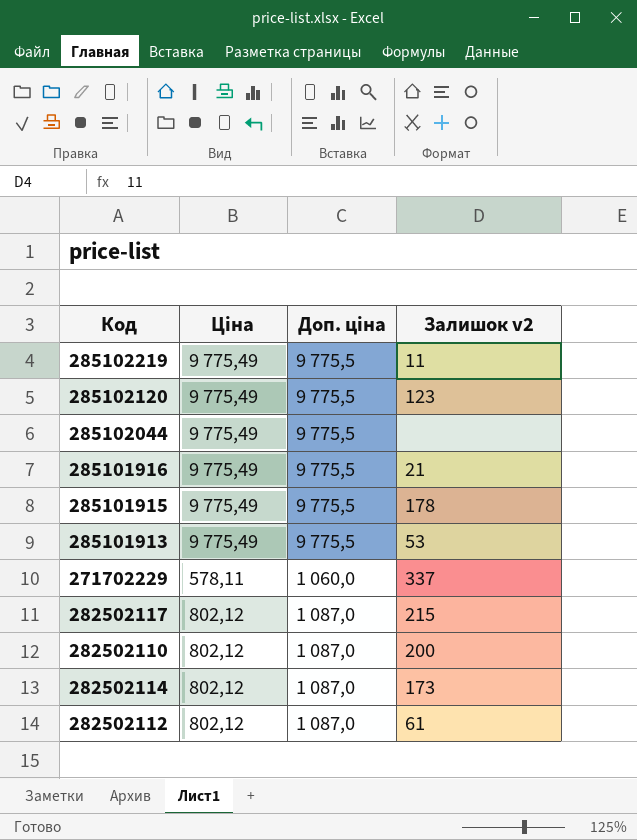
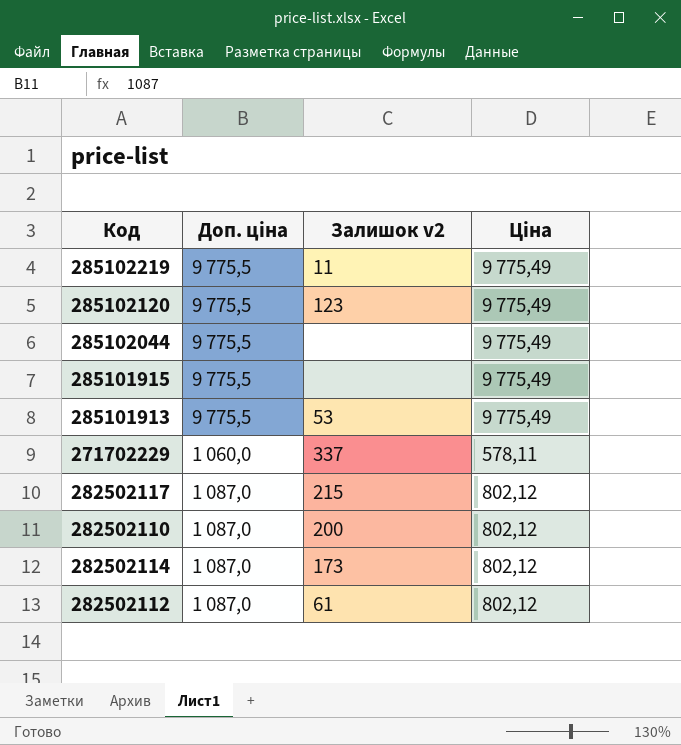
column Ціна | position: 2 -> 4
row 285101916: 9 775,49 | 9 775,5 | 21 -> none
285101915 | Залишок v2: 178 -> none

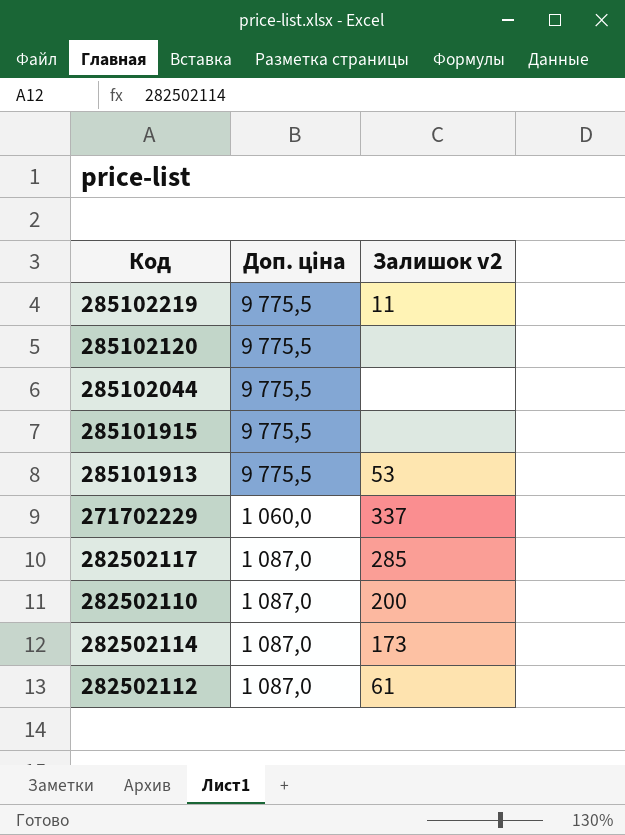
column Ціна | position: 4 -> none
285102120 | Залишок v2: 123 -> none
282502117 | Залишок v2: 215 -> 285

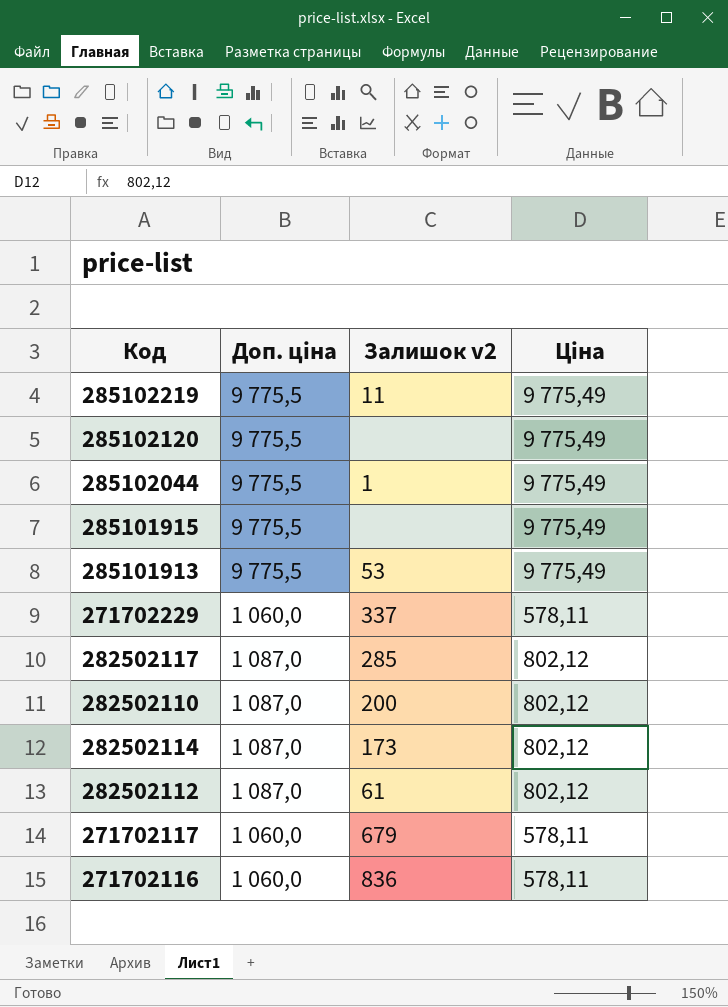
column Ціна | position: none -> 4
285102044 | Залишок v2: none -> 1
row 271702117: none -> 1 060,0 | 679 | 578,11
row 271702116: none -> 1 060,0 | 836 | 578,11

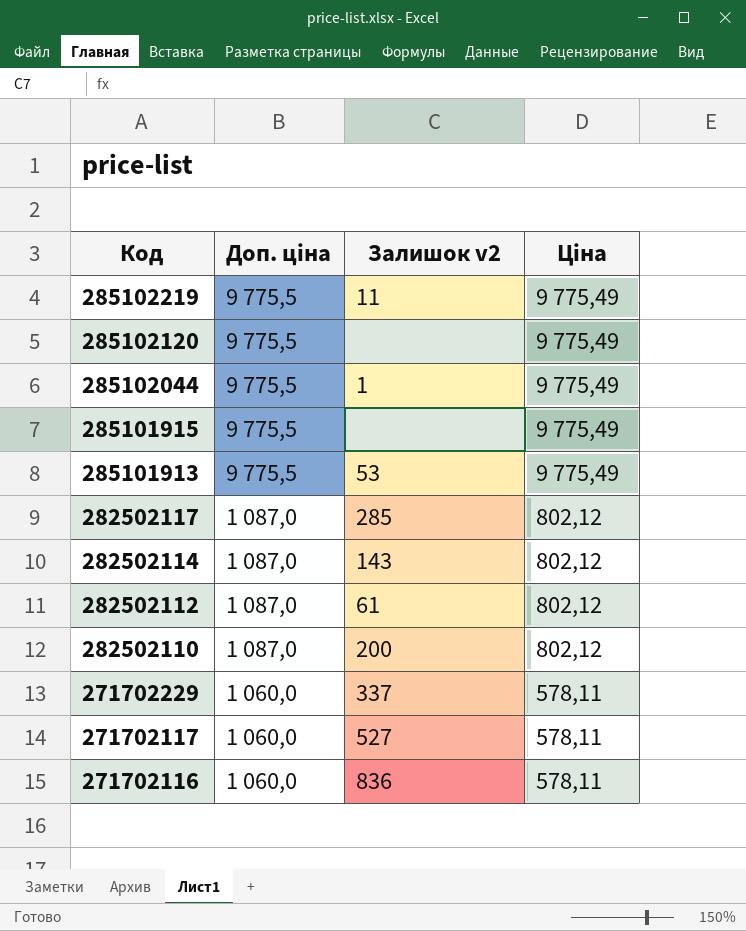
row order: none -> Код descending
282502114 | Залишок v2: 173 -> 143
271702117 | Залишок v2: 679 -> 527

